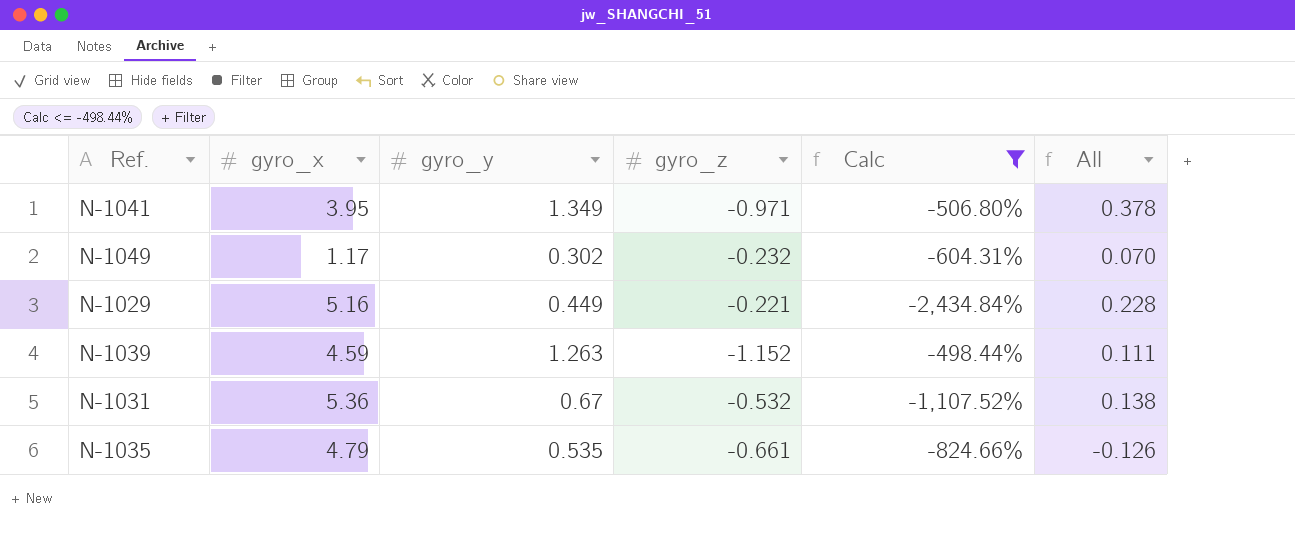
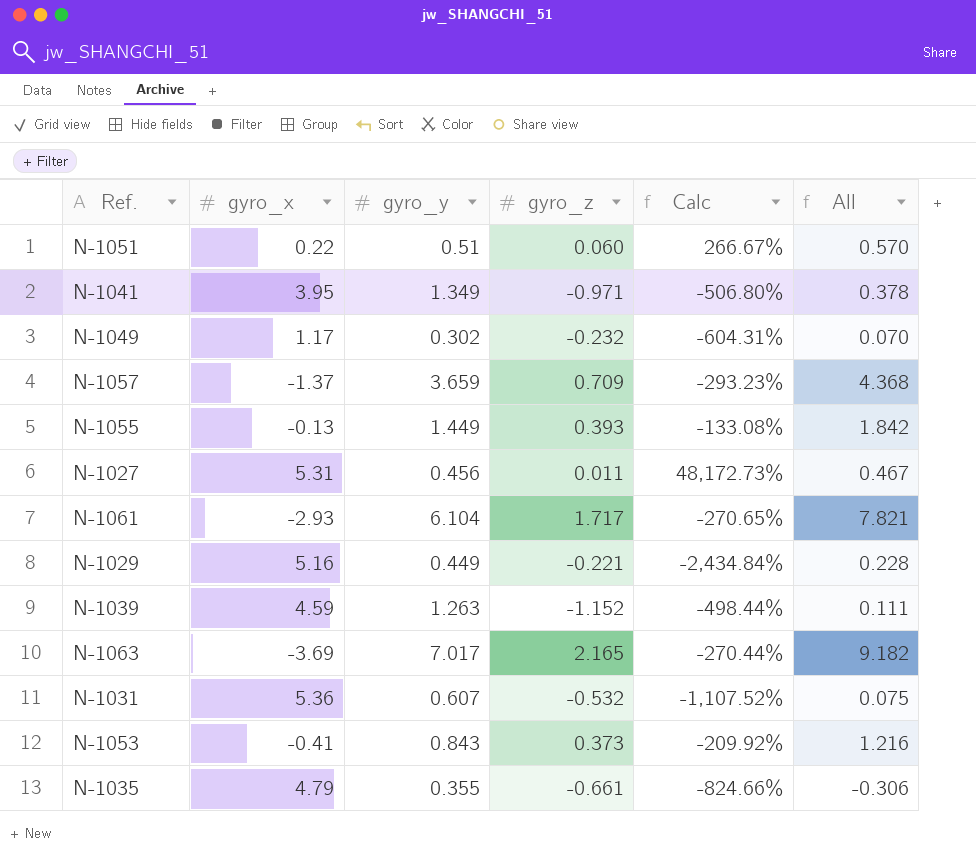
filter: Calc <= -498.44% -> none
N-1031 | gyro_y: 0.67 -> 0.607
N-1031 | All: 0.138 -> 0.075
N-1035 | gyro_y: 0.535 -> 0.355
N-1035 | All: -0.126 -> -0.306

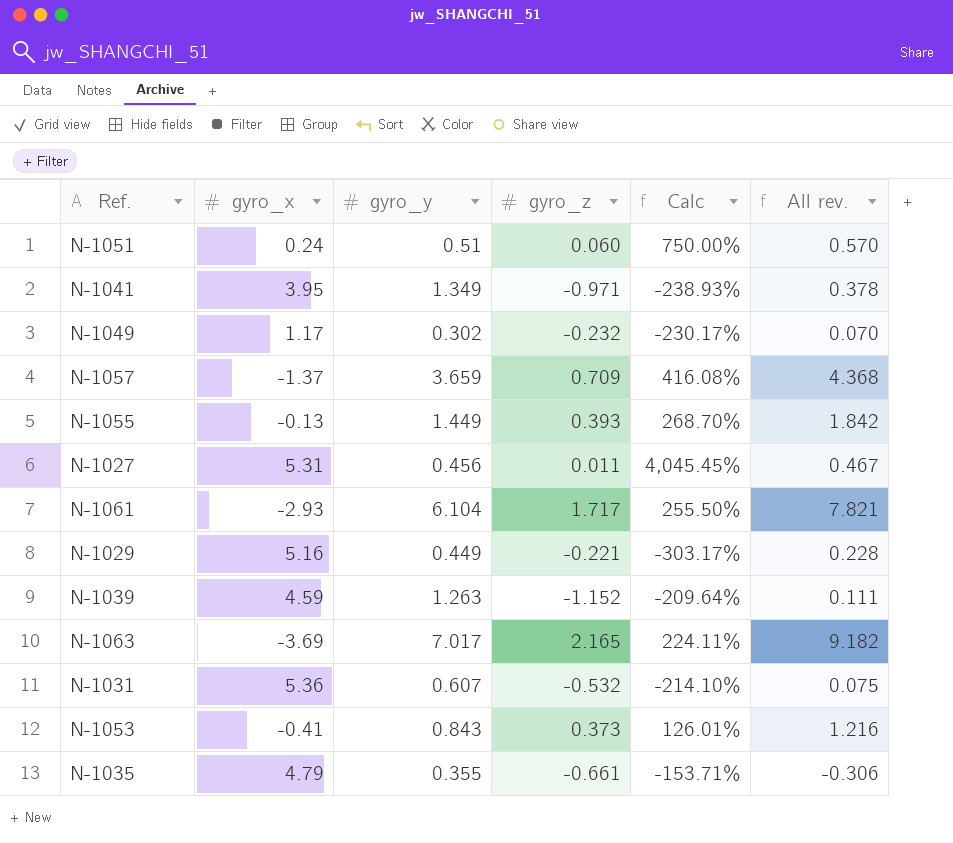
column Calc | formula: ([gyro_x] - [gyro_z]) / [gyro_z] -> ([gyro_y] - [gyro_z]) / [gyro_z]
column name: All -> All rev.
N-1051 | gyro_x: 0.22 -> 0.24

